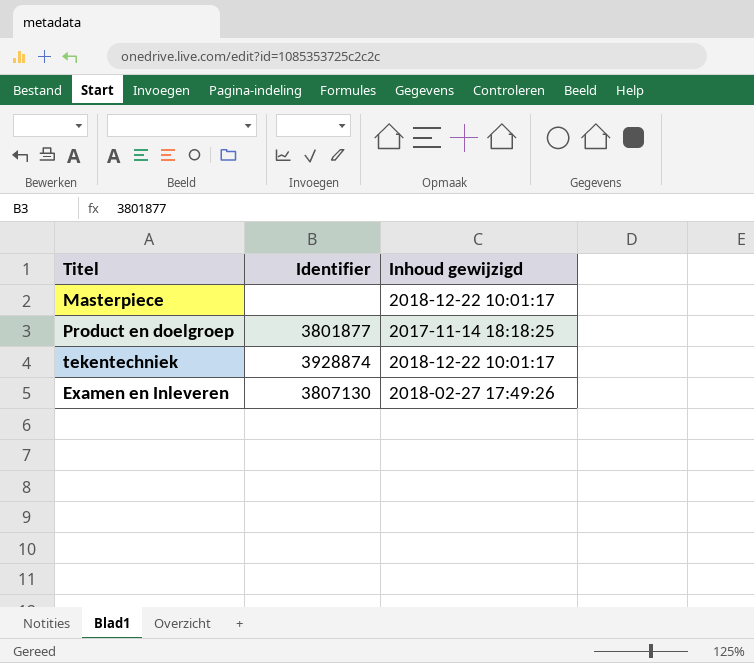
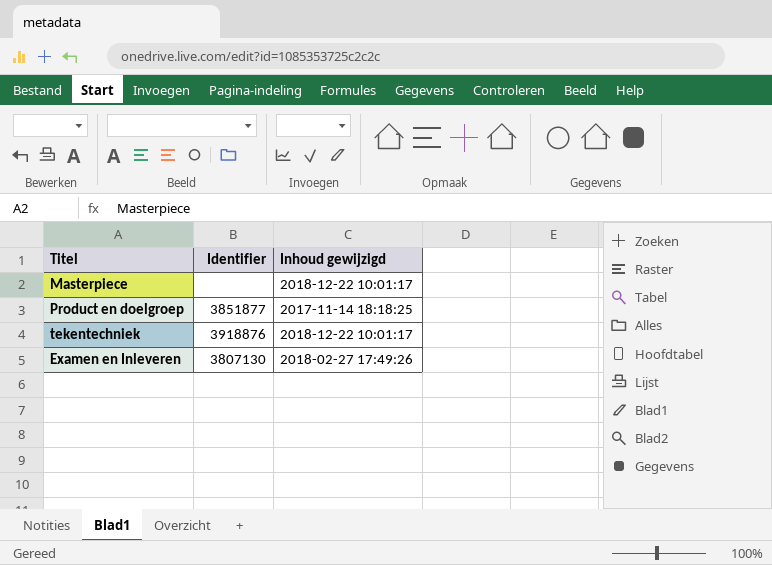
Product en doelgroep | Identifier: 3801877 -> 3851877
tekentechniek | Identifier: 3928874 -> 3918876

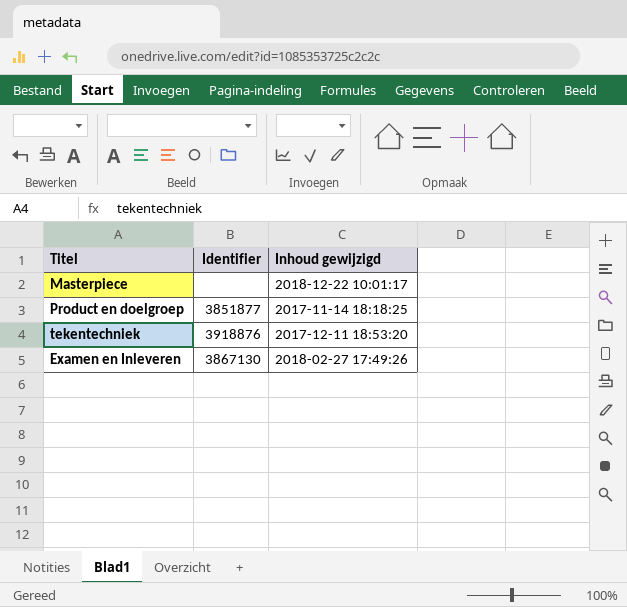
tekentechniek | Inhoud gewijzigd: 2018-12-22 10:01:17 -> 2017-12-11 18:53:20
Examen en Inleveren | Identifier: 3807130 -> 3867130

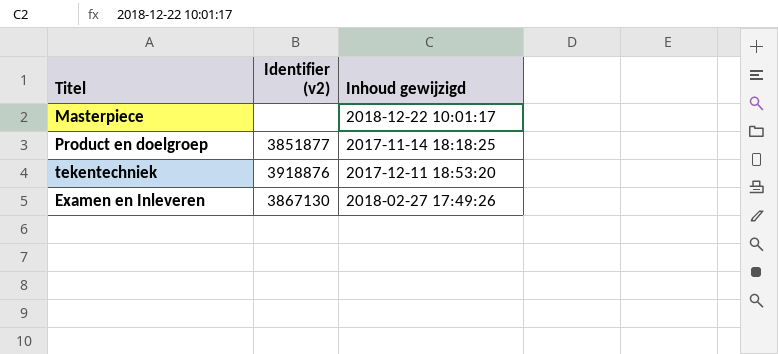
column name: Identifier -> Identifier (v2)

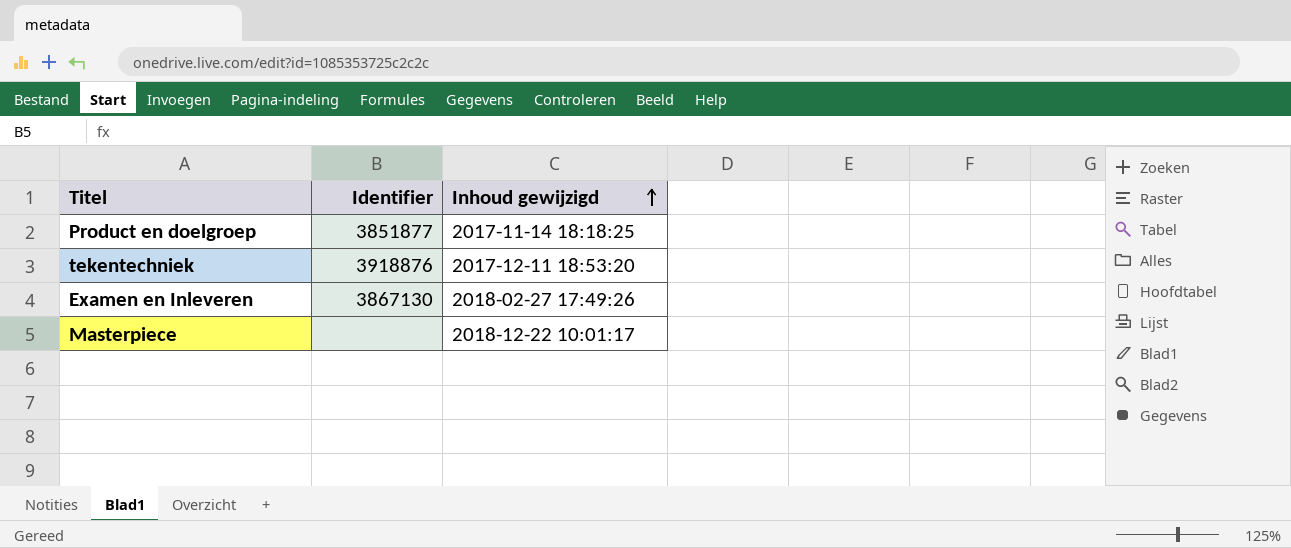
row order: none -> Inhoud gewijzigd ascending
column name: Identifier (v2) -> Identifier

